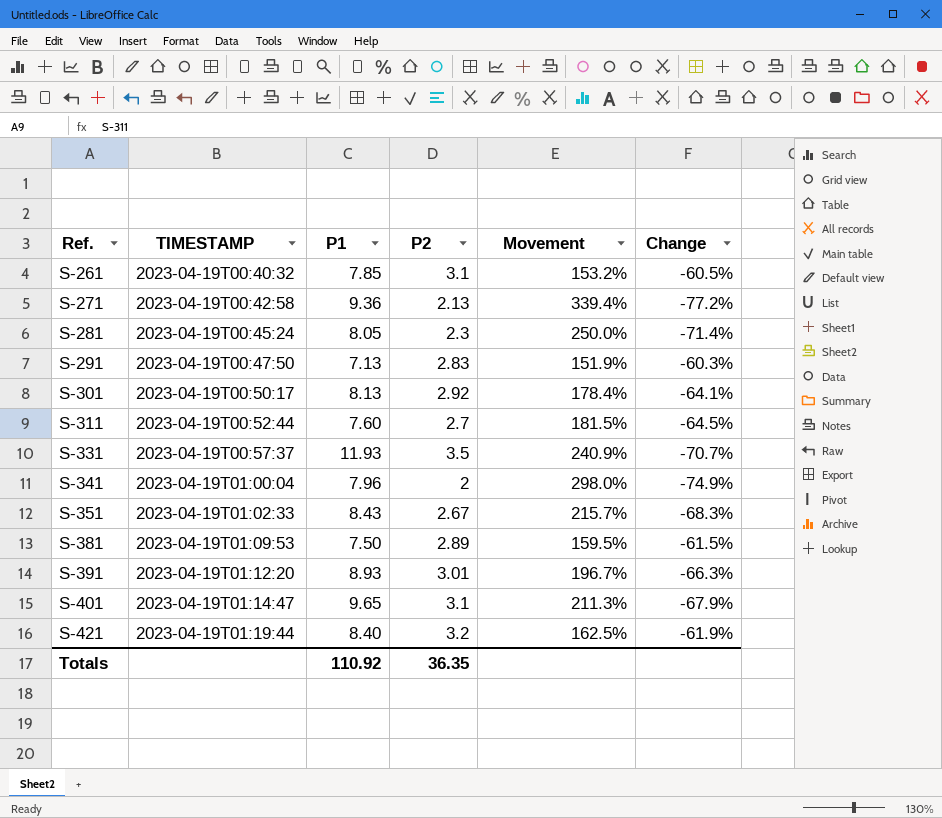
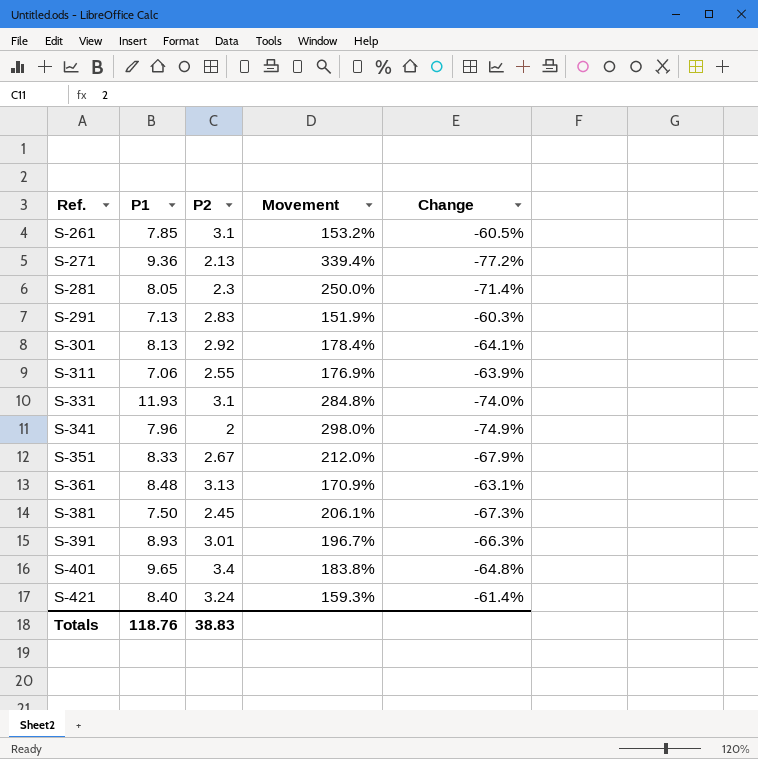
column TIMESTAMP | position: 2 -> none
S-311 | P1: 7.60 -> 7.06
S-311 | P2: 2.7 -> 2.55
S-311 | Movement: 181.5% -> 176.9%
S-311 | Change: -64.5% -> -63.9%
S-331 | P2: 3.5 -> 3.1
S-331 | Movement: 240.9% -> 284.8%
S-331 | Change: -70.7% -> -74.0%
S-351 | P1: 8.43 -> 8.33
S-351 | Movement: 215.7% -> 212.0%
S-351 | Change: -68.3% -> -67.9%
row S-361: none -> 8.48 | 3.13 | 170.9% | -63.1%
S-381 | P2: 2.89 -> 2.45
S-381 | Movement: 159.5% -> 206.1%
S-381 | Change: -61.5% -> -67.3%
S-401 | P2: 3.1 -> 3.4
S-401 | Movement: 211.3% -> 183.8%
S-401 | Change: -67.9% -> -64.8%
S-421 | P2: 3.2 -> 3.24
S-421 | Movement: 162.5% -> 159.3%
S-421 | Change: -61.9% -> -61.4%
Totals | P1: 110.92 -> 118.76
Totals | P2: 36.35 -> 38.83

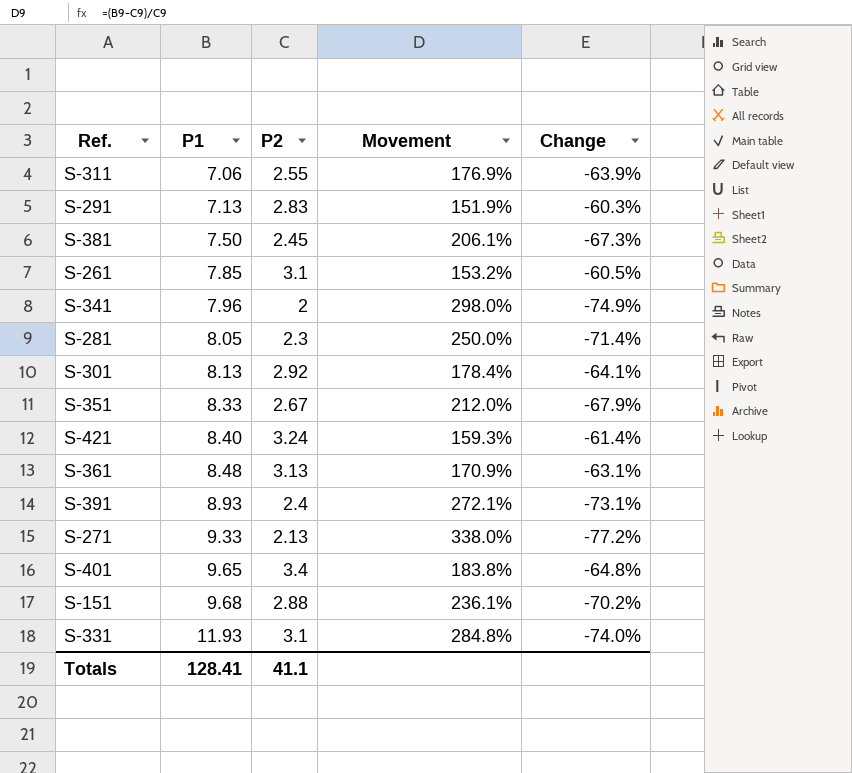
row order: Ref. ascending -> P1 ascending
S-391 | P2: 3.01 -> 2.4
S-391 | Movement: 196.7% -> 272.1%
S-391 | Change: -66.3% -> -73.1%
S-271 | P1: 9.36 -> 9.33
S-271 | Movement: 339.4% -> 338.0%
row S-151: none -> 9.68 | 2.88 | 236.1% | -70.2%
Totals | P1: 118.76 -> 128.41
Totals | P2: 38.83 -> 41.1

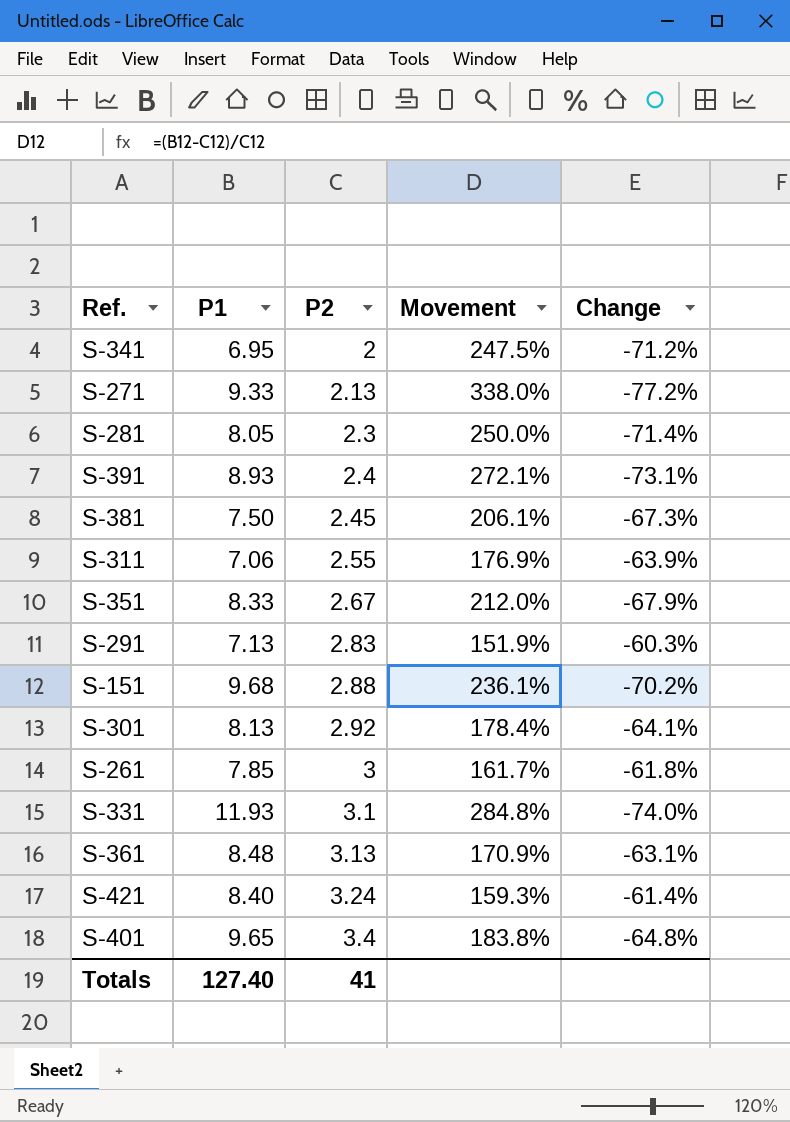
row order: P1 ascending -> P2 ascending
S-341 | P1: 7.96 -> 6.95
S-341 | Movement: 298.0% -> 247.5%
S-341 | Change: -74.9% -> -71.2%
S-261 | P2: 3.1 -> 3
S-261 | Movement: 153.2% -> 161.7%
S-261 | Change: -60.5% -> -61.8%
Totals | P1: 128.41 -> 127.40
Totals | P2: 41.1 -> 41

